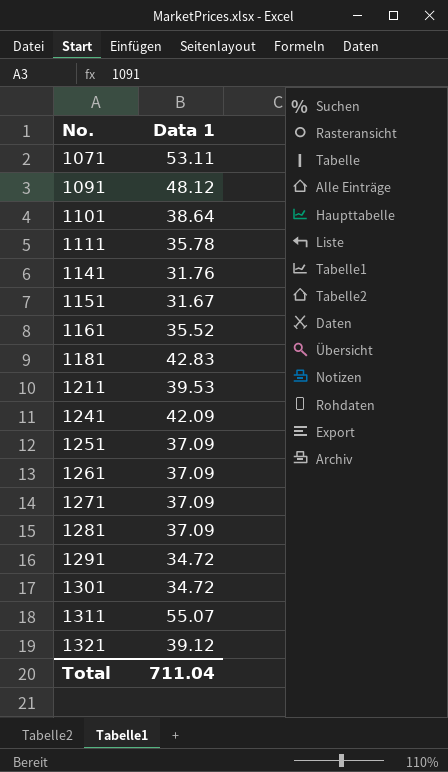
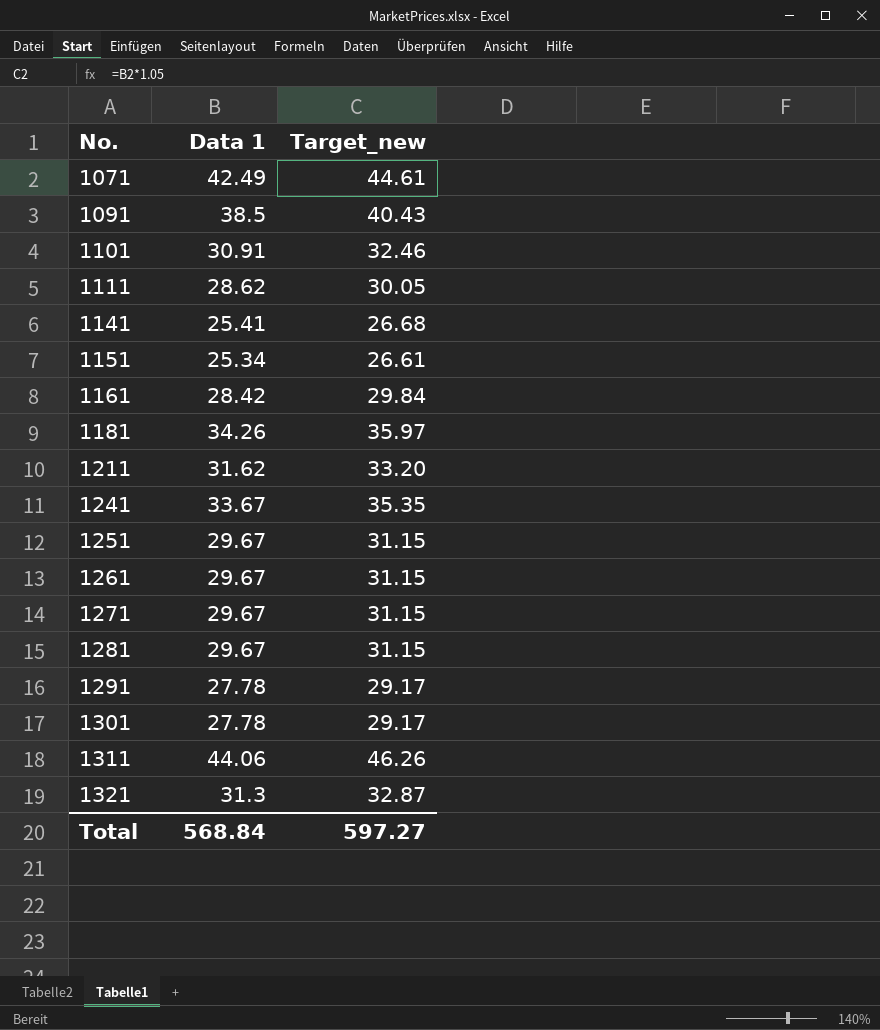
column Target_new | formula: none -> [Data 1] * 1.05
1071 | Data 1: 53.11 -> 42.49
1091 | Data 1: 48.12 -> 38.5
1101 | Data 1: 38.64 -> 30.91
1111 | Data 1: 35.78 -> 28.62
1141 | Data 1: 31.76 -> 25.41
1151 | Data 1: 31.67 -> 25.34
1161 | Data 1: 35.52 -> 28.42
1181 | Data 1: 42.83 -> 34.26
1211 | Data 1: 39.53 -> 31.62
1241 | Data 1: 42.09 -> 33.67
1251 | Data 1: 37.09 -> 29.67
1261 | Data 1: 37.09 -> 29.67
1271 | Data 1: 37.09 -> 29.67
1281 | Data 1: 37.09 -> 29.67
1291 | Data 1: 34.72 -> 27.78
1301 | Data 1: 34.72 -> 27.78
1311 | Data 1: 55.07 -> 44.06
1321 | Data 1: 39.12 -> 31.3
Total | Data 1: 711.04 -> 568.84

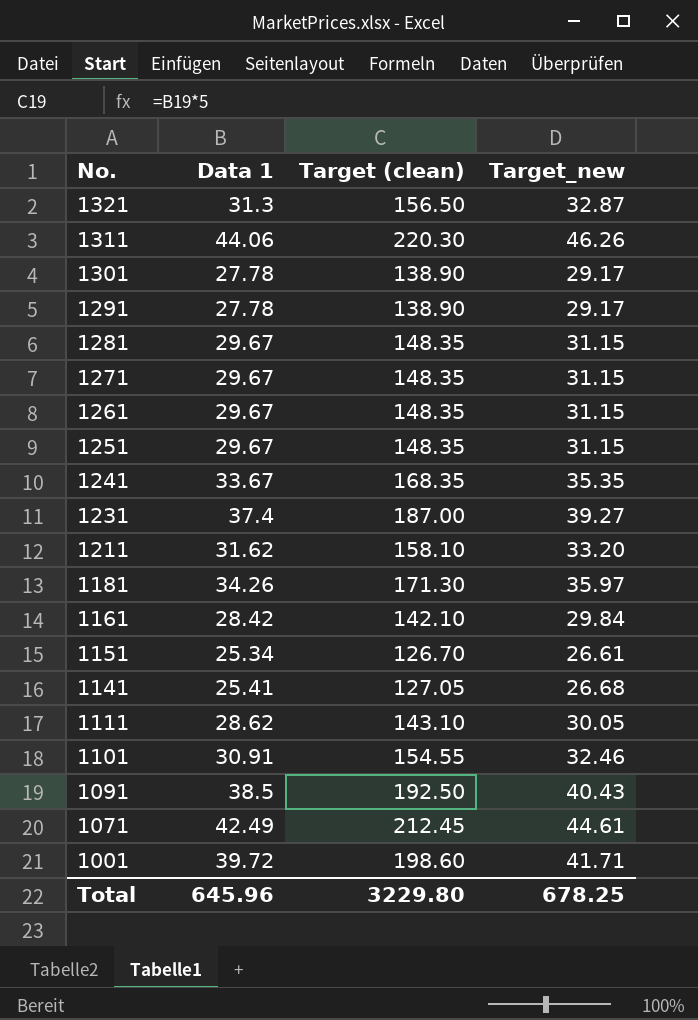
row order: No. ascending -> No. descending
column Target (clean) | formula: none -> [Data 1] * 5
row 1231: none -> 37.4 | 187.00 | 39.27
row 1001: none -> 39.72 | 198.60 | 41.71
Total | Data 1: 568.84 -> 645.96
Total | Target_new: 597.27 -> 678.25

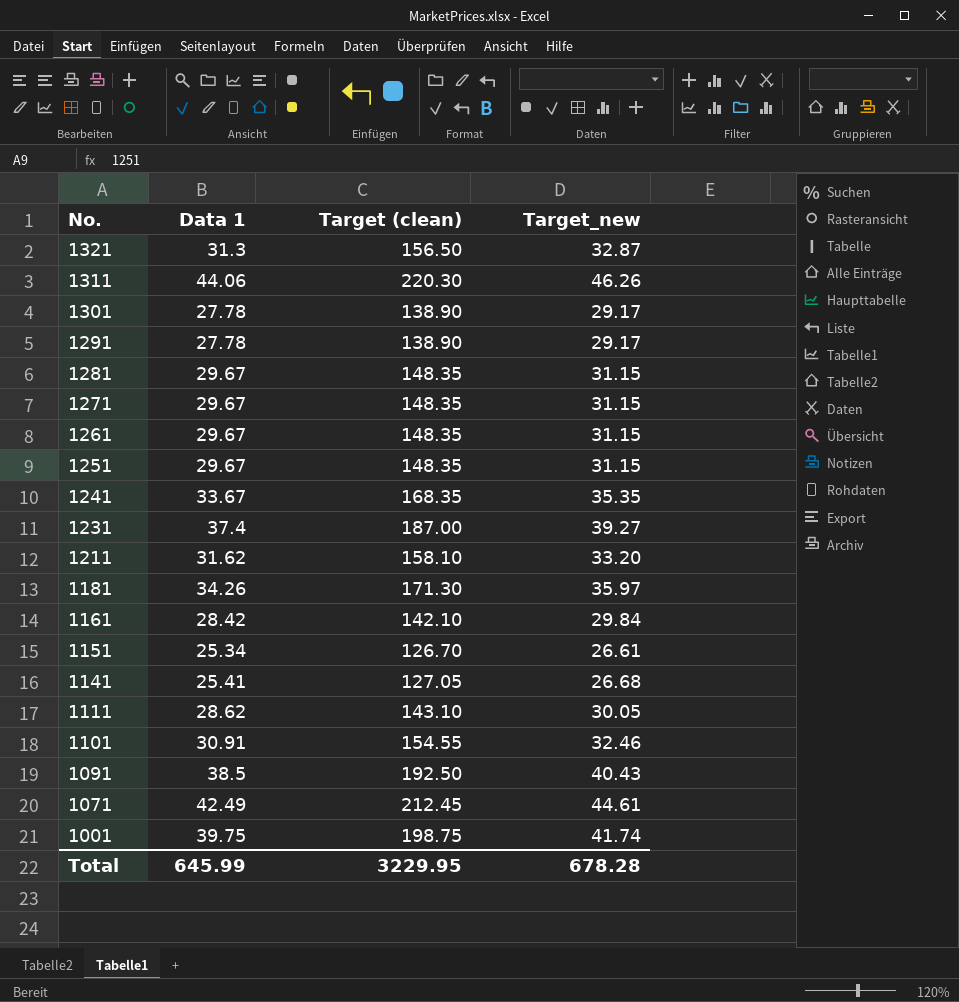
1001 | Data 1: 39.72 -> 39.75
1001 | Target (clean): 198.60 -> 198.75
1001 | Target_new: 41.71 -> 41.74
Total | Data 1: 645.96 -> 645.99
Total | Target (clean): 3229.80 -> 3229.95
Total | Target_new: 678.25 -> 678.28

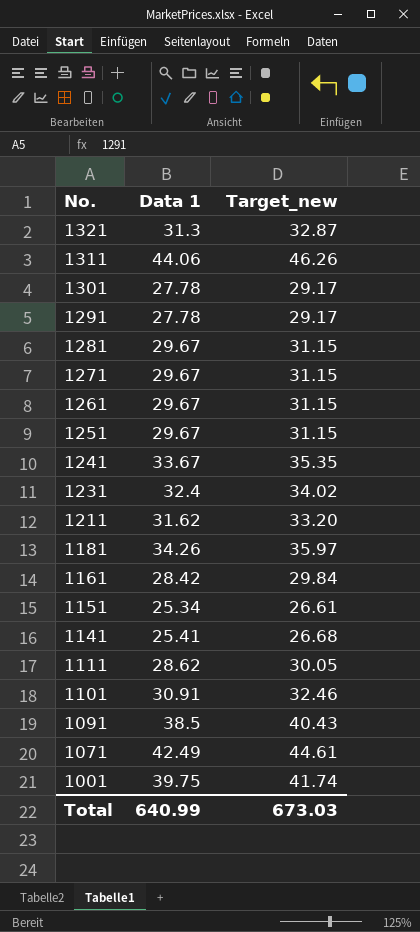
column Target (clean) | formula: [Data 1] * 5 -> none
1231 | Data 1: 37.4 -> 32.4
1231 | Target_new: 39.27 -> 34.02
Total | Data 1: 645.99 -> 640.99
Total | Target_new: 678.28 -> 673.03

